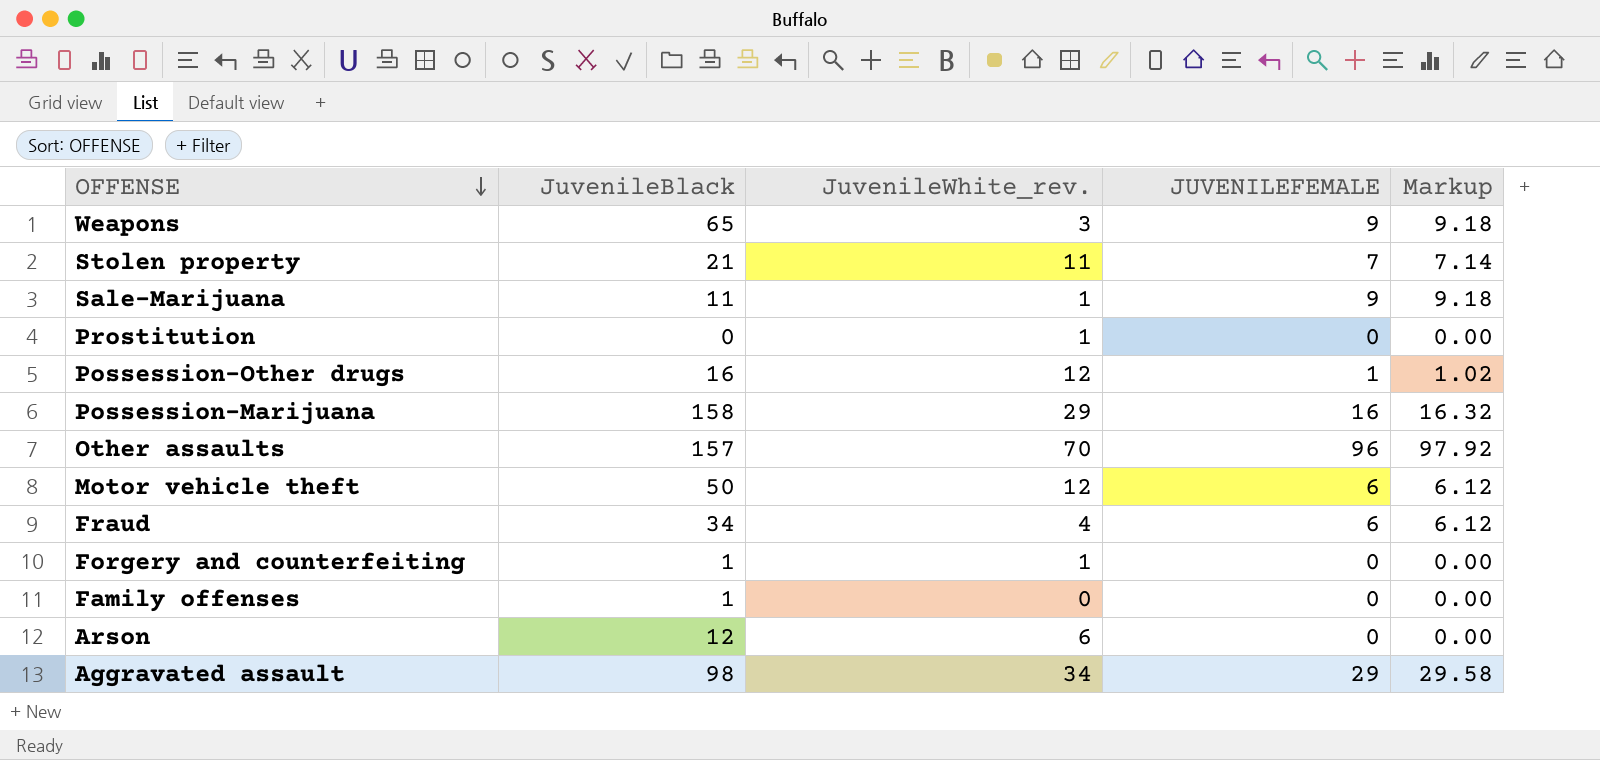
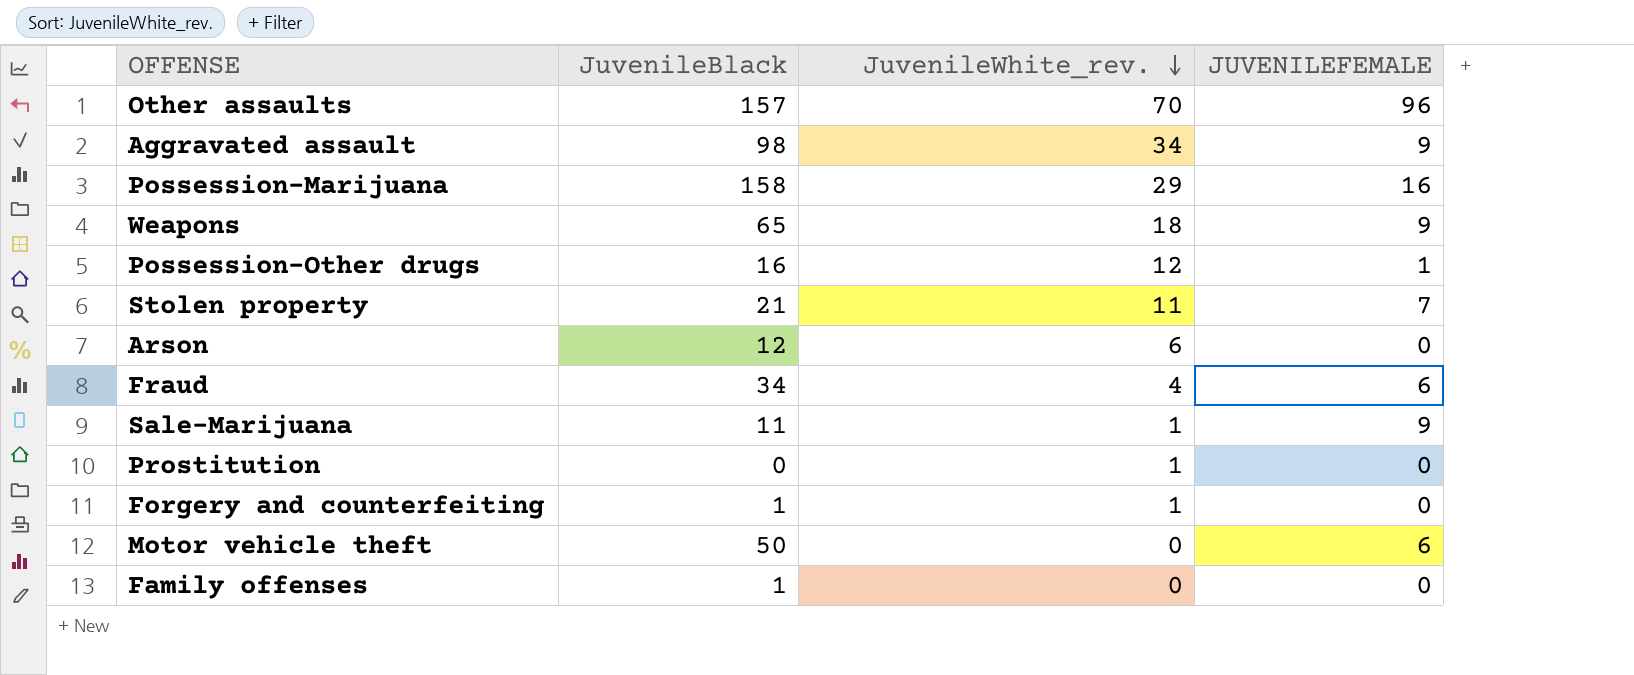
row order: OFFENSE descending -> JuvenileWhite_rev. descending
column Markup | formula: [JUVENILEFEMALE] * 1.02 -> none
Aggravated assault | JUVENILEFEMALE: 29 -> 9
Weapons | JuvenileWhite_rev.: 3 -> 18
Motor vehicle theft | JuvenileWhite_rev.: 12 -> 0

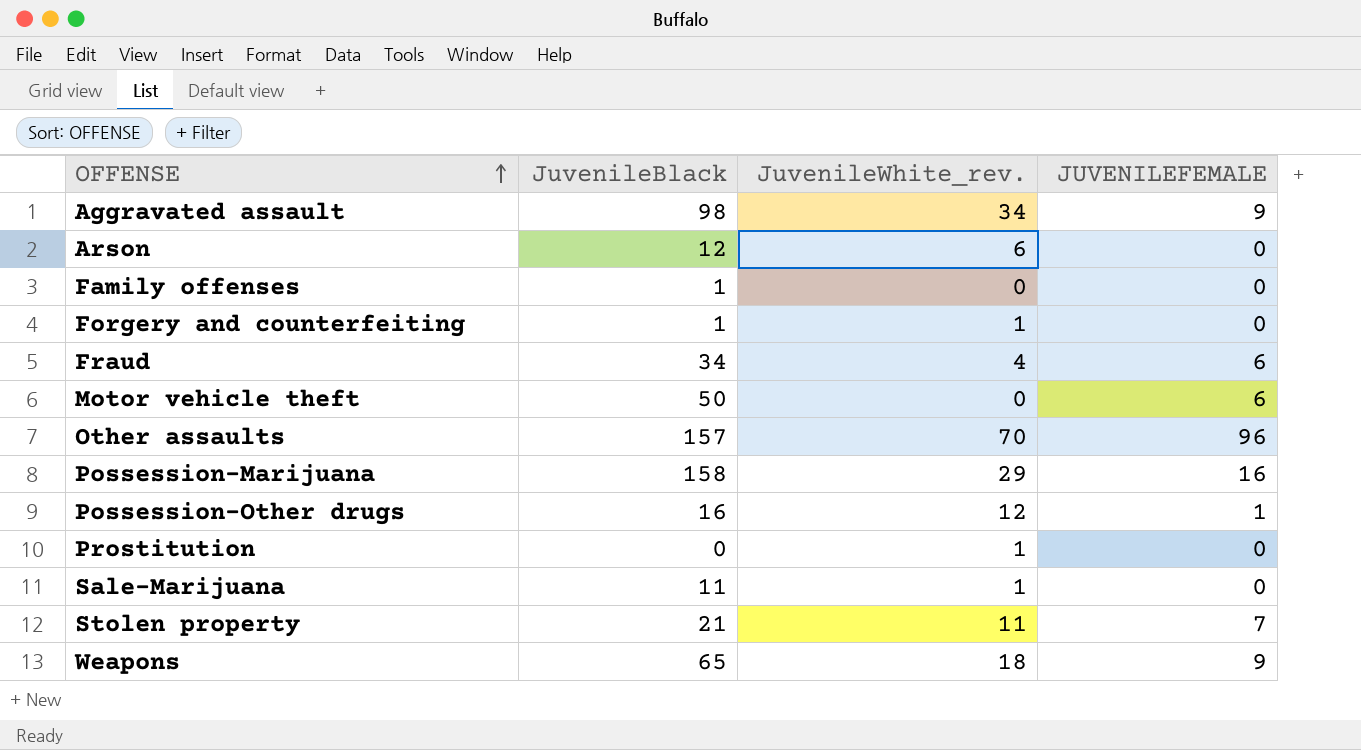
row order: JuvenileWhite_rev. descending -> OFFENSE ascending
Sale-Marijuana | JUVENILEFEMALE: 9 -> 0

